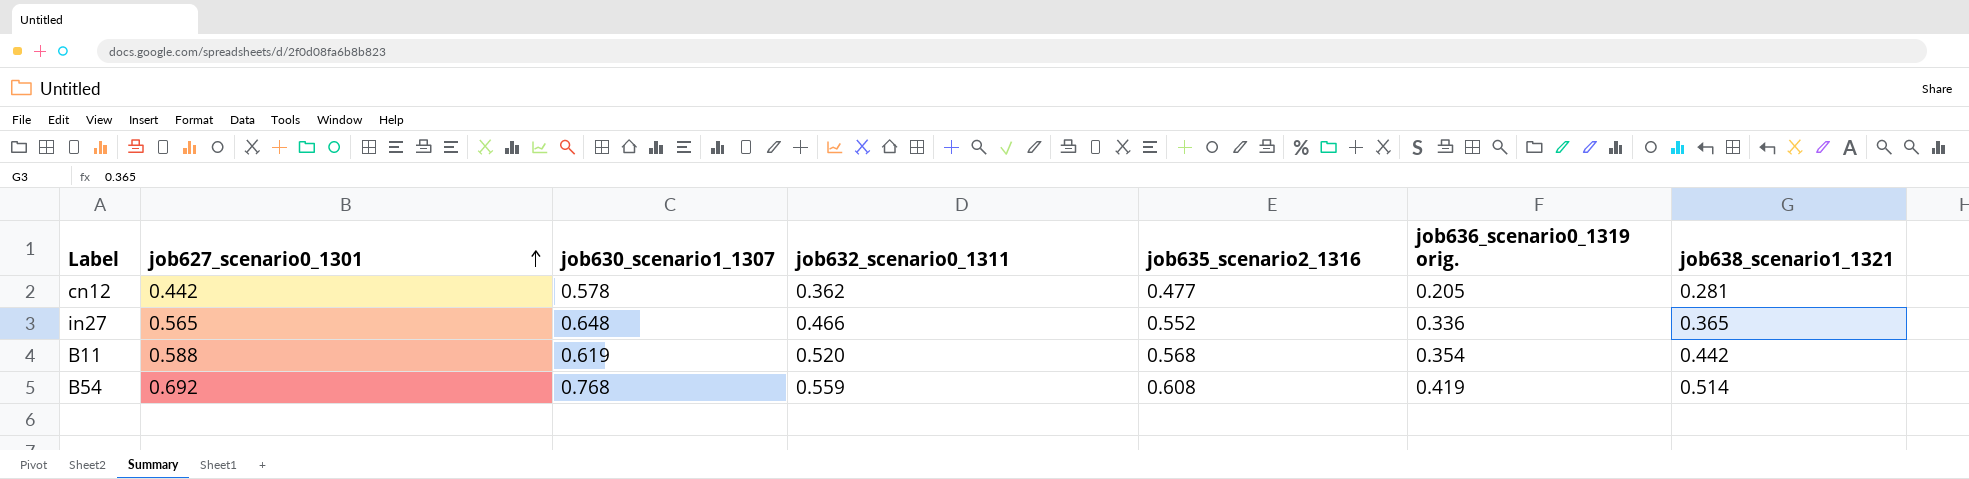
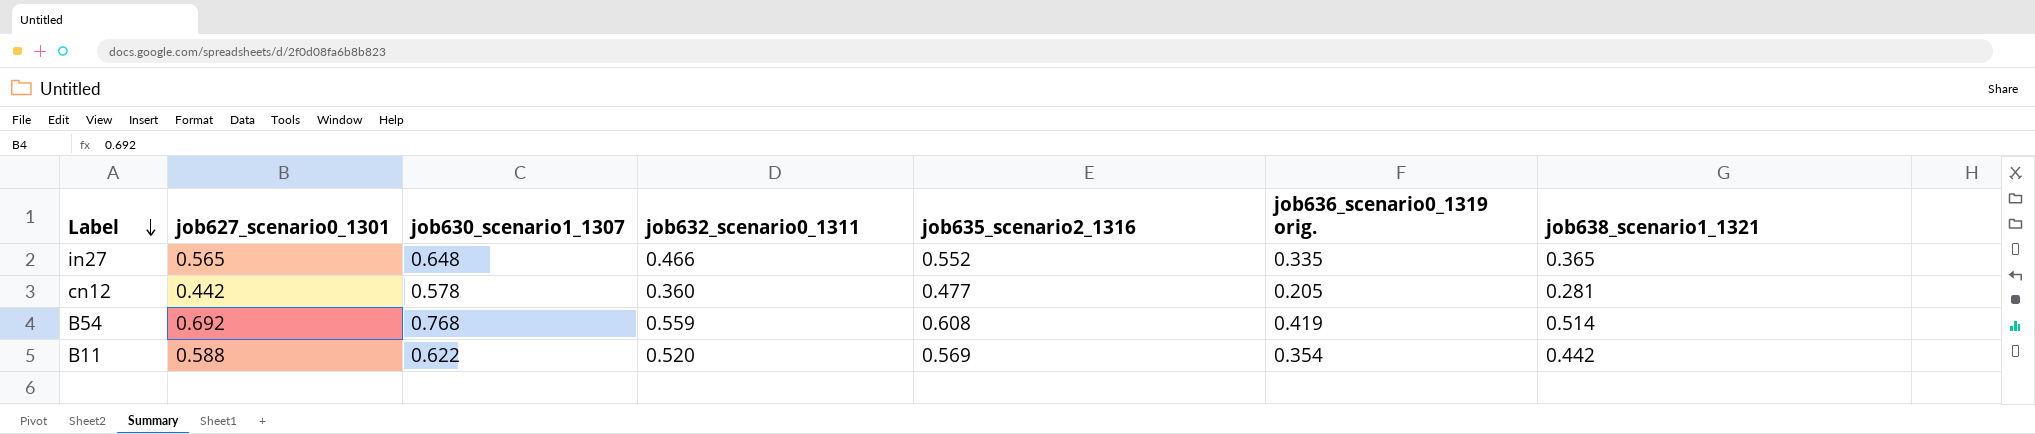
row order: job627_scenario0_1301 ascending -> Label descending
in27 | job636_scenario0_1319 orig.: 0.336 -> 0.335
cn12 | job632_scenario0_1311: 0.362 -> 0.360
B11 | job630_scenario1_1307: 0.619 -> 0.622
B11 | job635_scenario2_1316: 0.568 -> 0.569

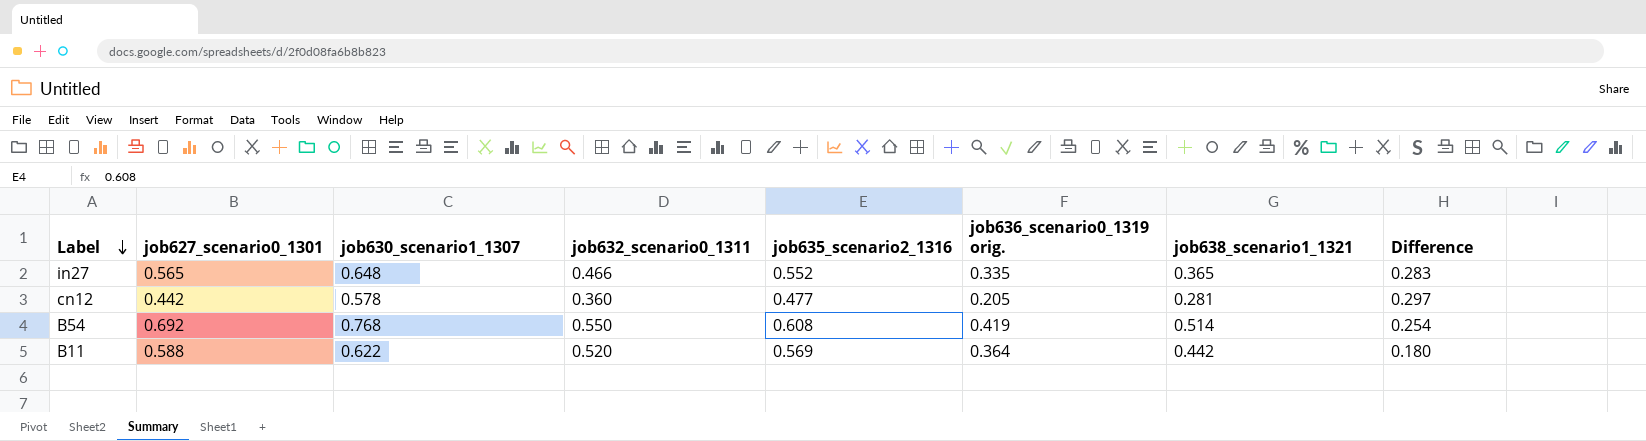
column Difference | formula: none -> [job630_scenario1_1307] - [job638_scenario1_1321]
B54 | job632_scenario0_1311: 0.559 -> 0.550
B11 | job636_scenario0_1319 orig.: 0.354 -> 0.364

